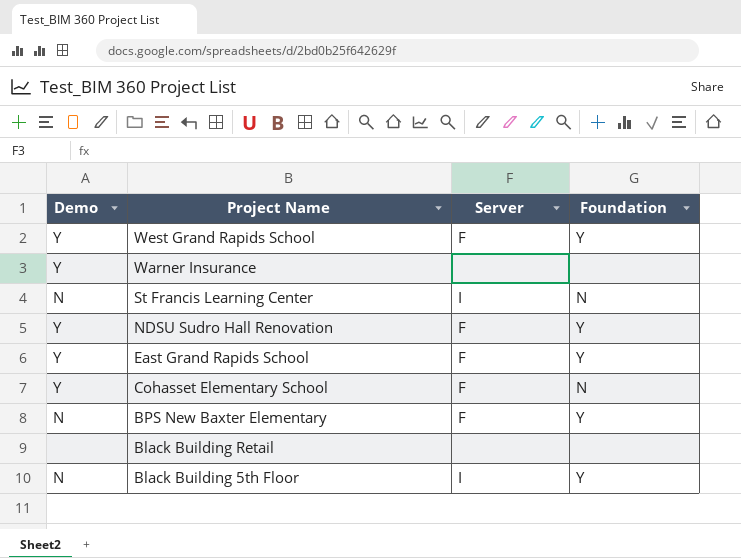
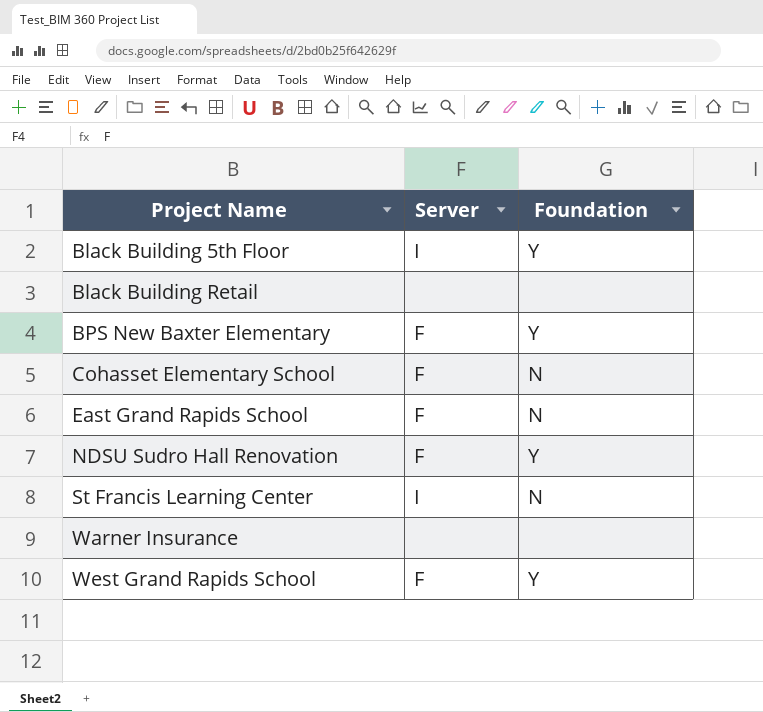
row order: Project Name descending -> Project Name ascending
column Demo | position: 1 -> none
East Grand Rapids School | Foundation: Y -> N

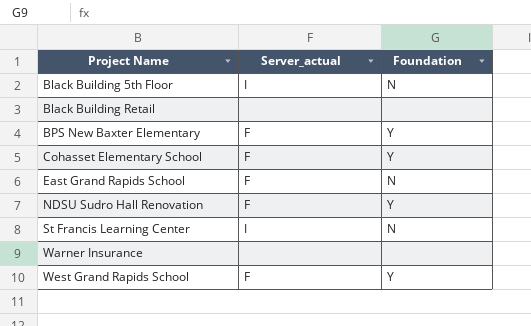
column name: Server -> Server_actual
Black Building 5th Floor | Foundation: Y -> N
Cohasset Elementary School | Foundation: N -> Y

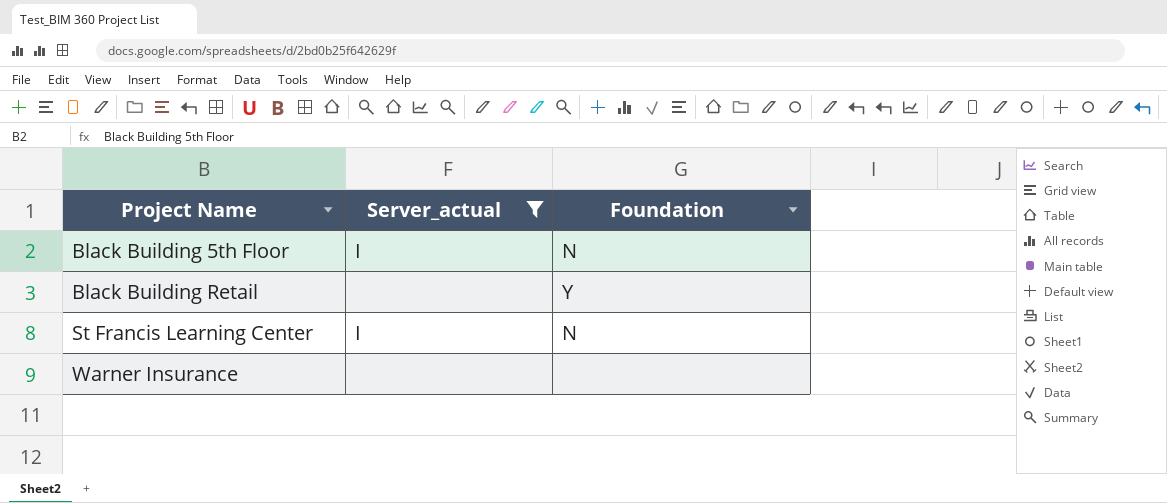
filter: none -> Server_actual != F
Black Building Retail | Foundation: none -> Y

